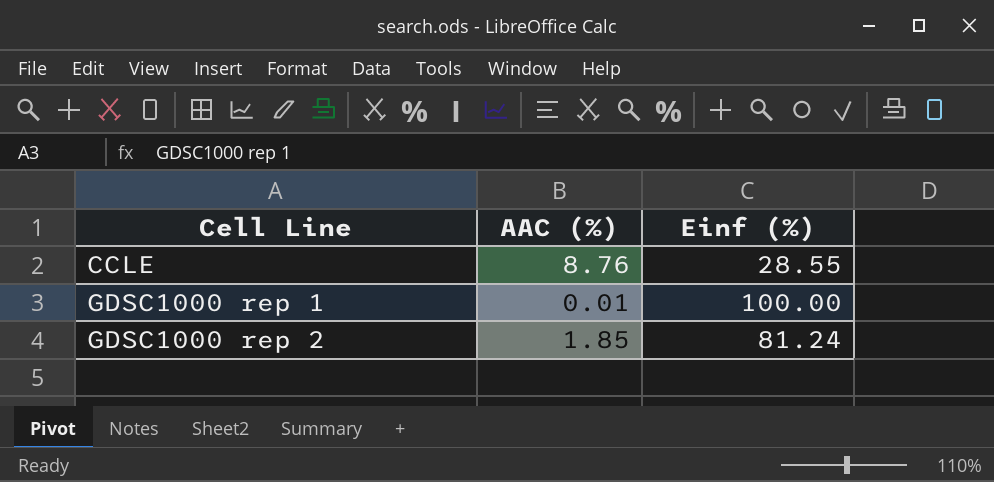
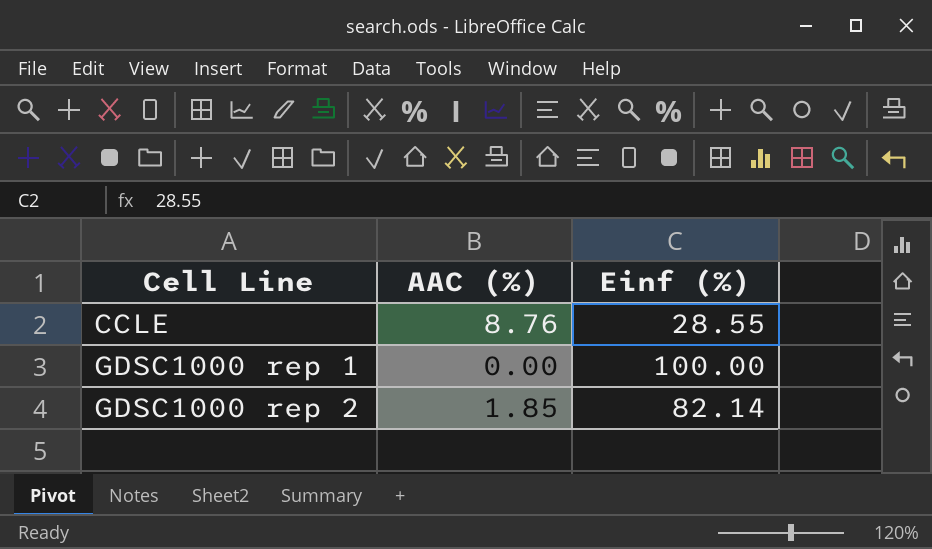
GDSC1000 rep 1 | AAC (%): 0.01 -> 0.00
GDSC1000 rep 2 | Einf (%): 81.24 -> 82.14

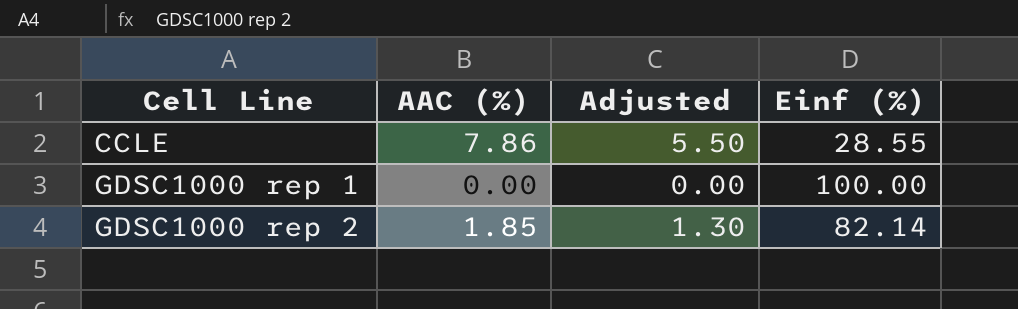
column Adjusted | formula: none -> [AAC (%)] * 0.7
CCLE | AAC (%): 8.76 -> 7.86

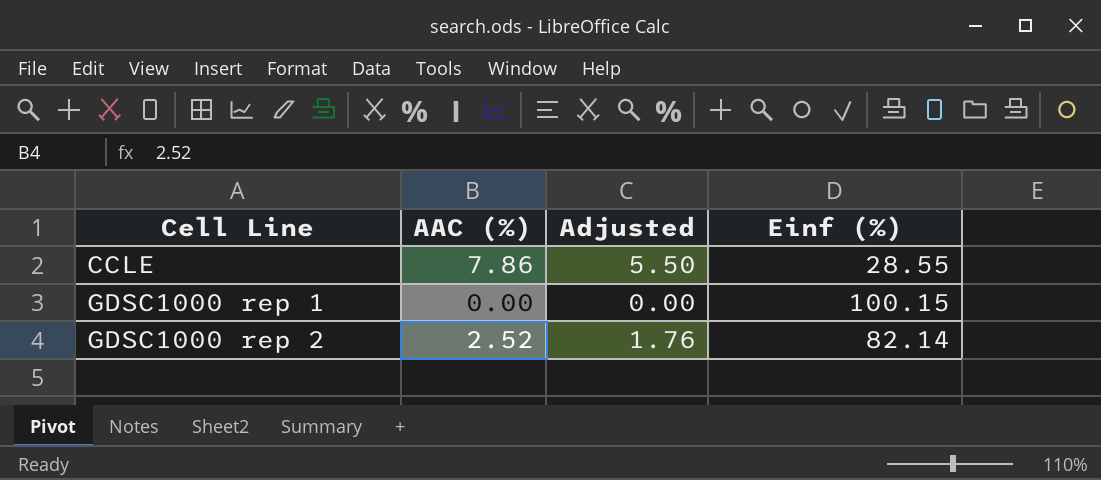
GDSC1000 rep 1 | Einf (%): 100.00 -> 100.15
GDSC1000 rep 2 | AAC (%): 1.85 -> 2.52
GDSC1000 rep 2 | Adjusted: 1.30 -> 1.76

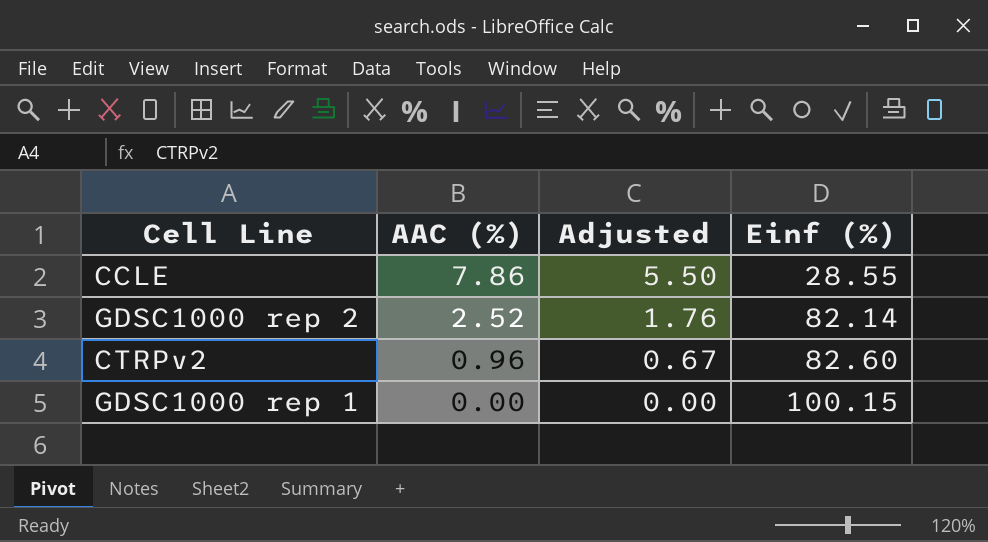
row order: Cell Line ascending -> AAC (%) descending
row CTRPv2: none -> 0.96 | 0.67 | 82.60

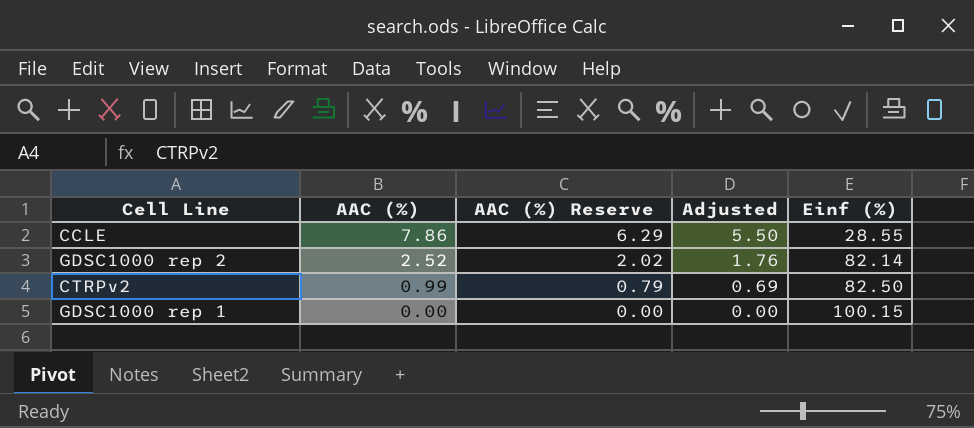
column AAC (%) Reserve | formula: none -> [AAC (%)] * 0.8
CTRPv2 | AAC (%): 0.96 -> 0.99
CTRPv2 | Adjusted: 0.67 -> 0.69
CTRPv2 | Einf (%): 82.60 -> 82.50

